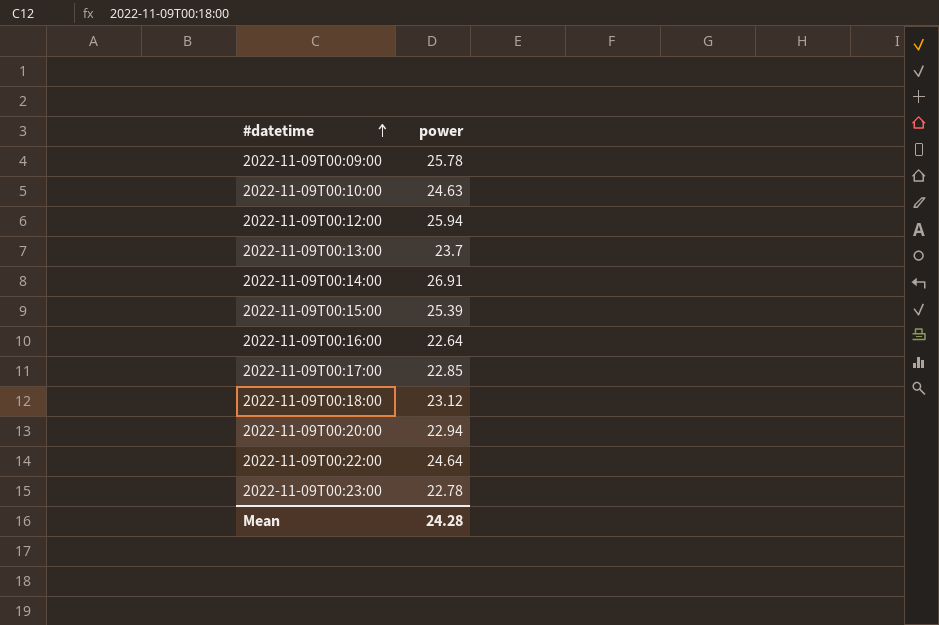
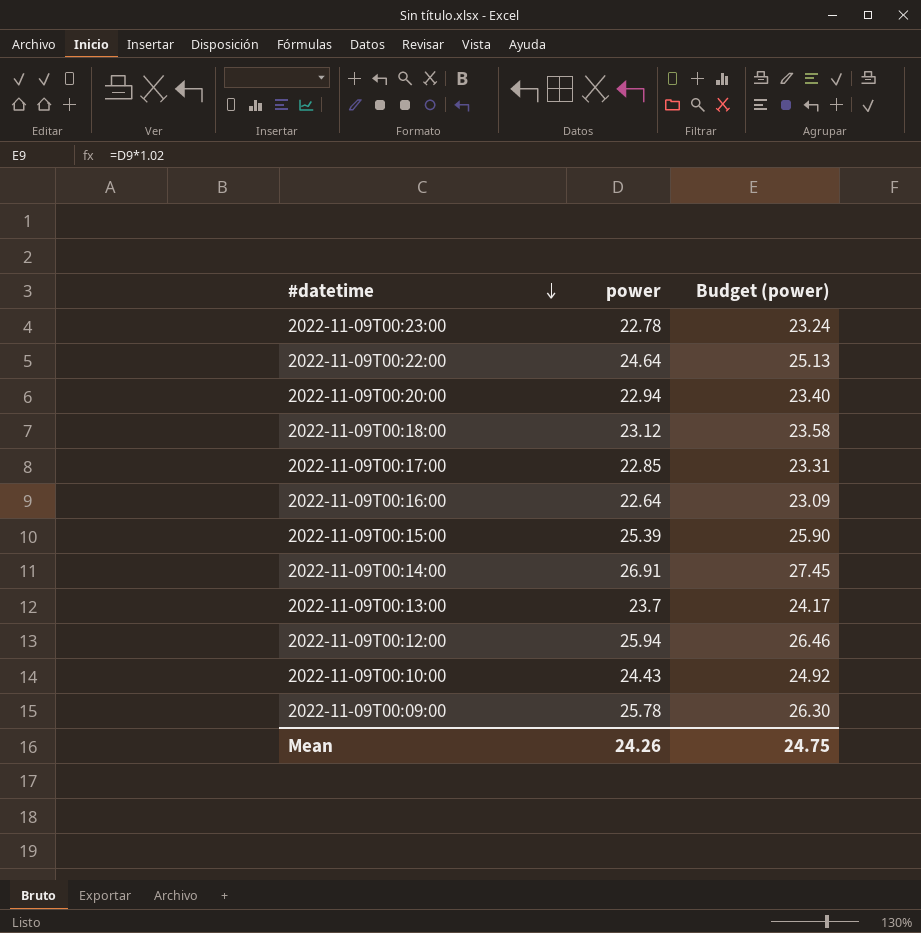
row order: #datetime ascending -> #datetime descending
column Budget (power) | formula: none -> [power] * 1.02
2022-11-09T00:10:00 | power: 24.63 -> 24.43
Mean | power: 24.28 -> 24.26

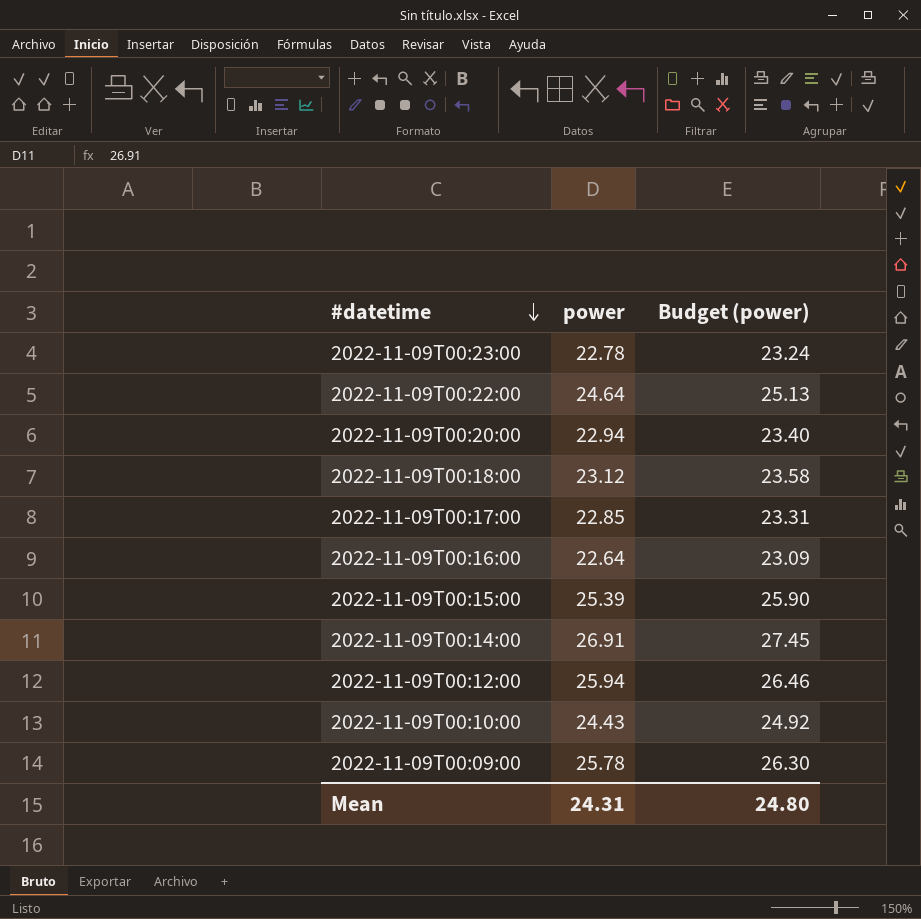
row 2022-11-09T00:13:00: 23.7 | 24.17 -> none
Mean | power: 24.26 -> 24.31
Mean | Budget (power): 24.75 -> 24.80

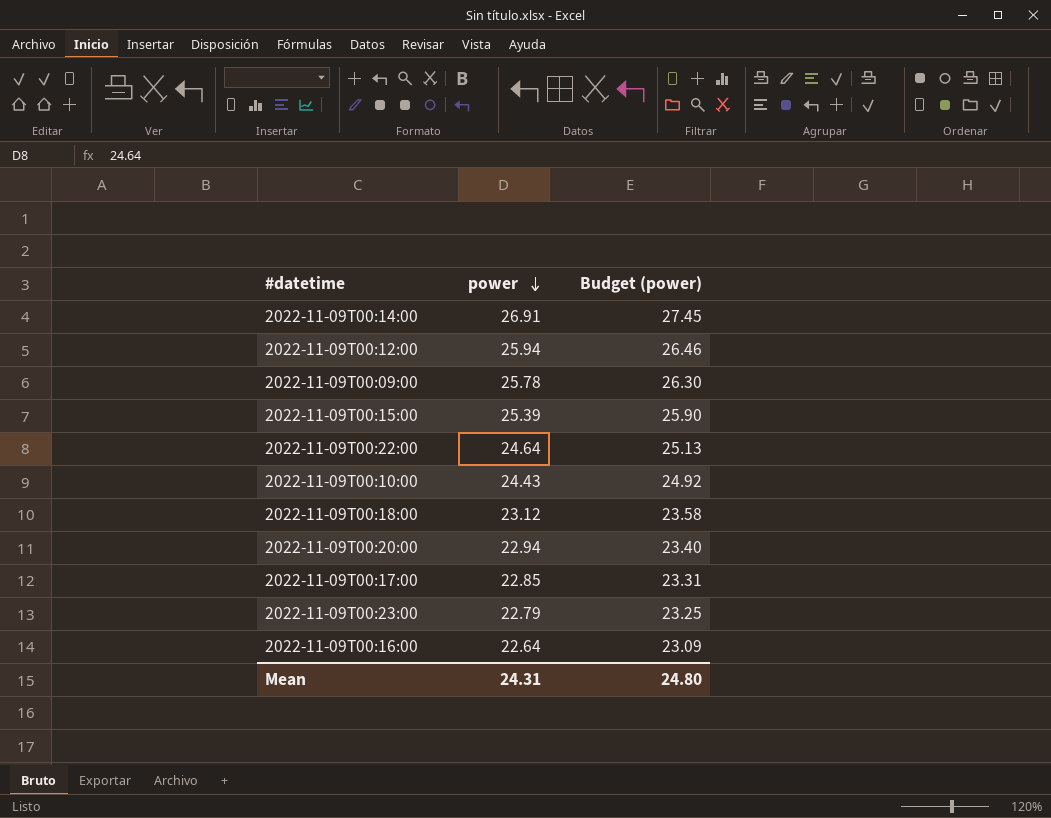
row order: #datetime descending -> power descending
2022-11-09T00:23:00 | power: 22.78 -> 22.79
2022-11-09T00:23:00 | Budget (power): 23.24 -> 23.25

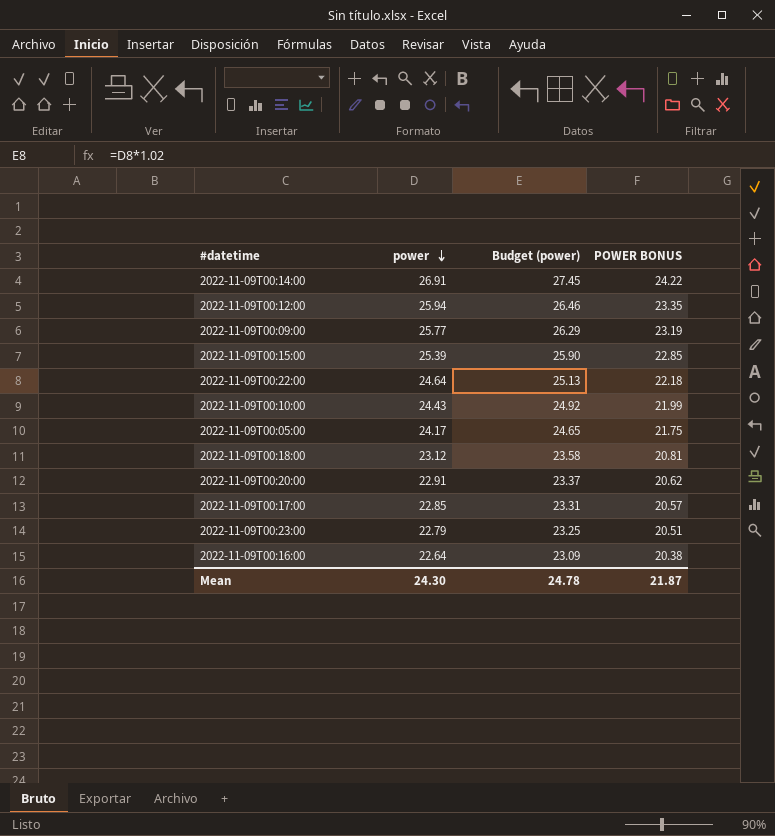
column POWER BONUS | formula: none -> [power] * 0.9
2022-11-09T00:09:00 | power: 25.78 -> 25.77
2022-11-09T00:09:00 | Budget (power): 26.30 -> 26.29
row 2022-11-09T00:05:00: none -> 24.17 | 24.65 | 21.75
2022-11-09T00:20:00 | power: 22.94 -> 22.91
2022-11-09T00:20:00 | Budget (power): 23.40 -> 23.37
Mean | power: 24.31 -> 24.30
Mean | Budget (power): 24.80 -> 24.78

